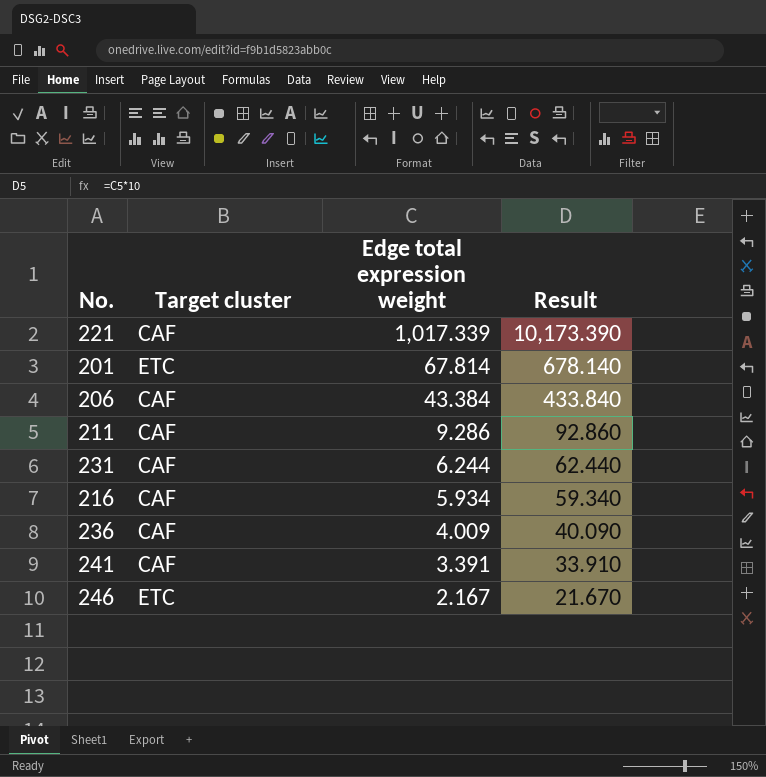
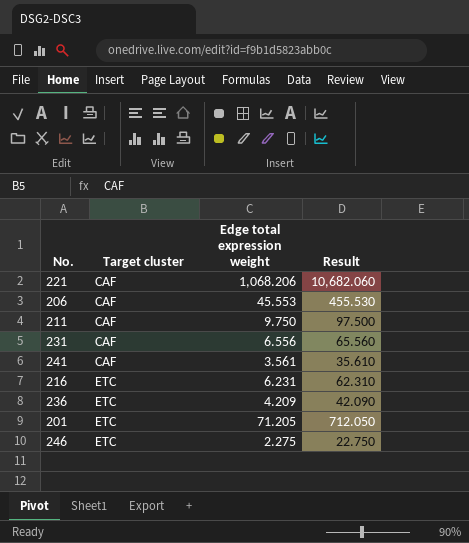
row order: Edge total expression weight descending -> Target cluster ascending
221 | Edge total expression weight: 1,017.339 -> 1,068.206
221 | Result: 10,173.390 -> 10,682.060
206 | Edge total expression weight: 43.384 -> 45.553
206 | Result: 433.840 -> 455.530
211 | Edge total expression weight: 9.286 -> 9.750
211 | Result: 92.860 -> 97.500
231 | Edge total expression weight: 6.244 -> 6.556
231 | Result: 62.440 -> 65.560
241 | Edge total expression weight: 3.391 -> 3.561
241 | Result: 33.910 -> 35.610
216 | Target cluster: CAF -> ETC
216 | Edge total expression weight: 5.934 -> 6.231
216 | Result: 59.340 -> 62.310
236 | Target cluster: CAF -> ETC
236 | Edge total expression weight: 4.009 -> 4.209
236 | Result: 40.090 -> 42.090
201 | Edge total expression weight: 67.814 -> 71.205
201 | Result: 678.140 -> 712.050
246 | Edge total expression weight: 2.167 -> 2.275
246 | Result: 21.670 -> 22.750

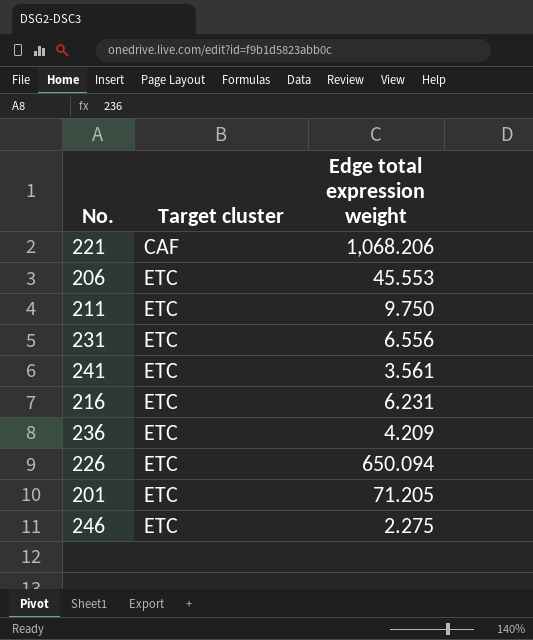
column Result | formula: [Edge total expression weight] * 10 -> none
206 | Target cluster: CAF -> ETC
211 | Target cluster: CAF -> ETC
231 | Target cluster: CAF -> ETC
241 | Target cluster: CAF -> ETC
row 226: none -> ETC | 650.094

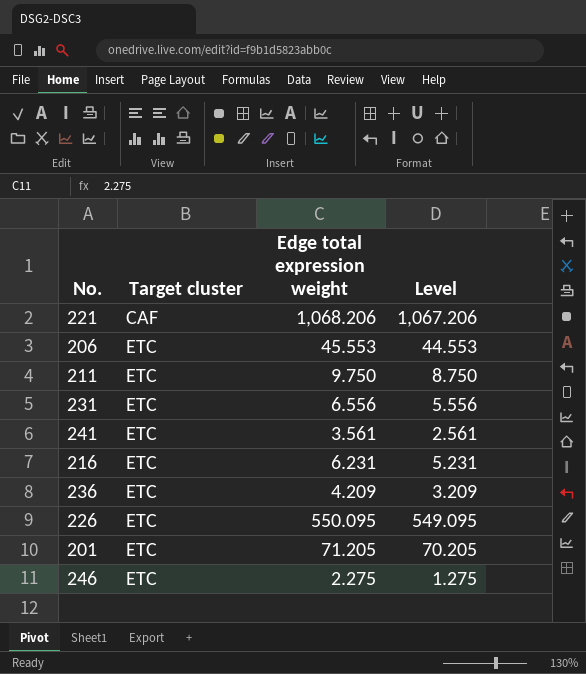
column Level | formula: none -> [Edge total expression weight] - 1
226 | Edge total expression weight: 650.094 -> 550.095

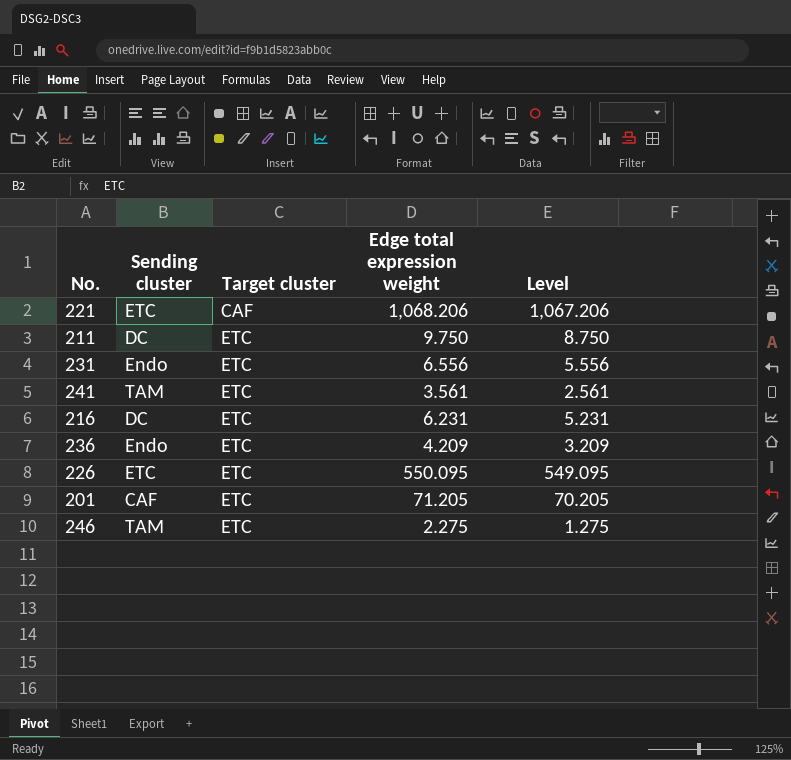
column Sending cluster | position: none -> 2
row 206: ETC | 45.553 | 44.553 -> none

